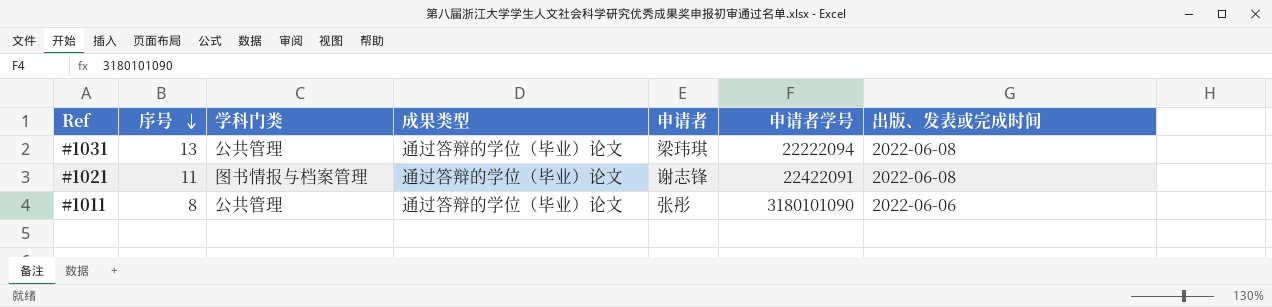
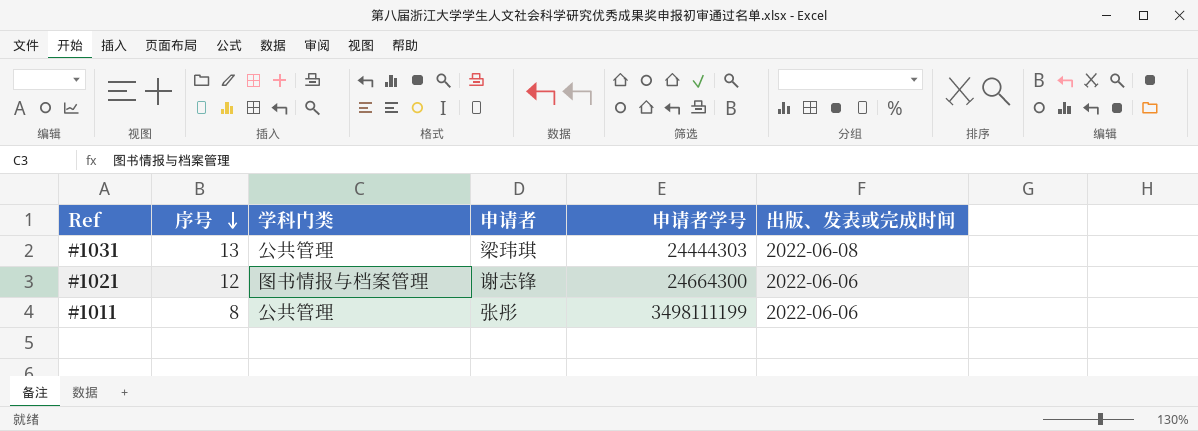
column 成果类型 | position: 4 -> none
#1031 | 申请者学号: 22222094 -> 24444303
#1021 | 序号: 11 -> 12
#1021 | 申请者学号: 22422091 -> 24664300
#1021 | 出版、发表或完成时间: 2022-06-08 -> 2022-06-06
#1011 | 申请者学号: 3180101090 -> 3498111199

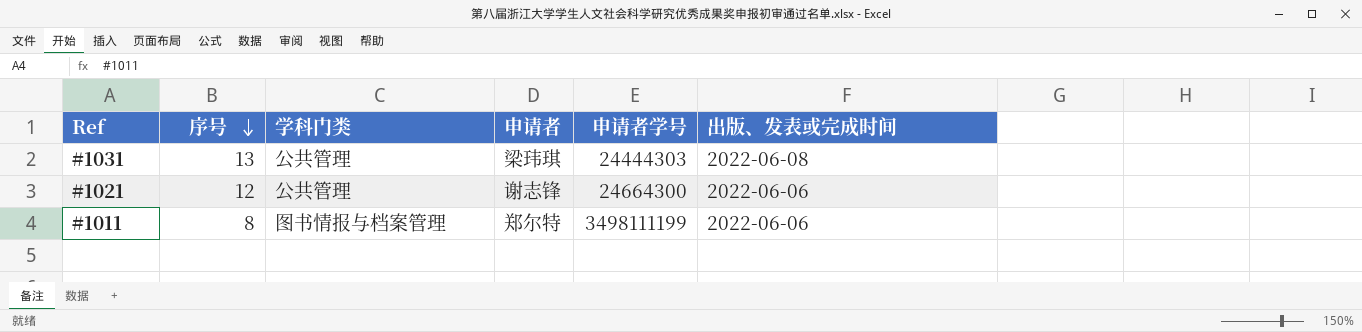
#1021 | 学科门类: 图书情报与档案管理 -> 公共管理
#1011 | 学科门类: 公共管理 -> 图书情报与档案管理
#1011 | 申请者: 张彤 -> 郑尔特

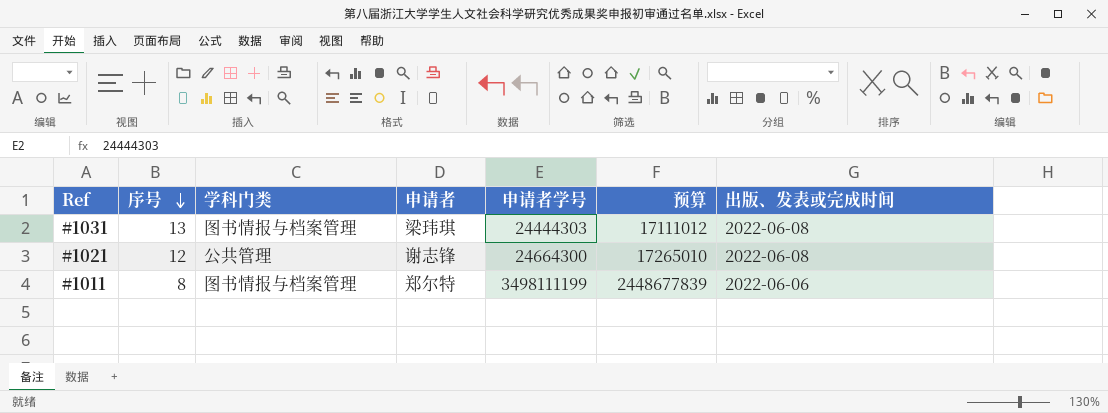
column 预算 | formula: none -> [申请者学号] * 0.7
#1031 | 学科门类: 公共管理 -> 图书情报与档案管理
#1021 | 出版、发表或完成时间: 2022-06-06 -> 2022-06-08

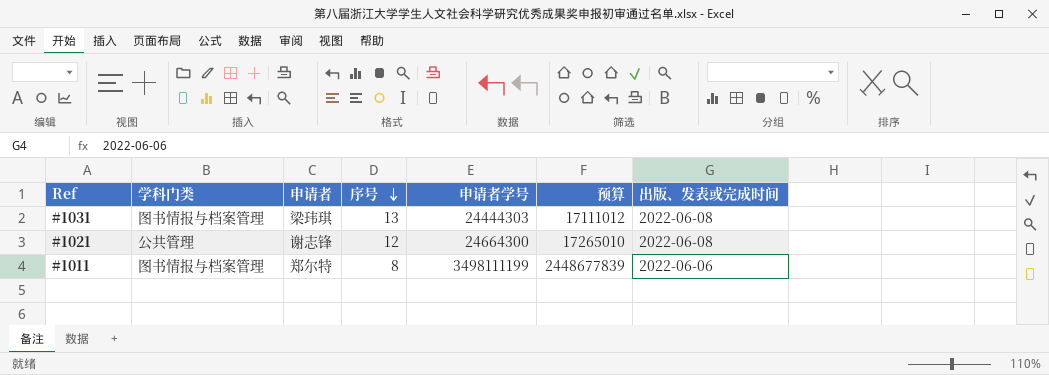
column 序号 | position: 2 -> 4

